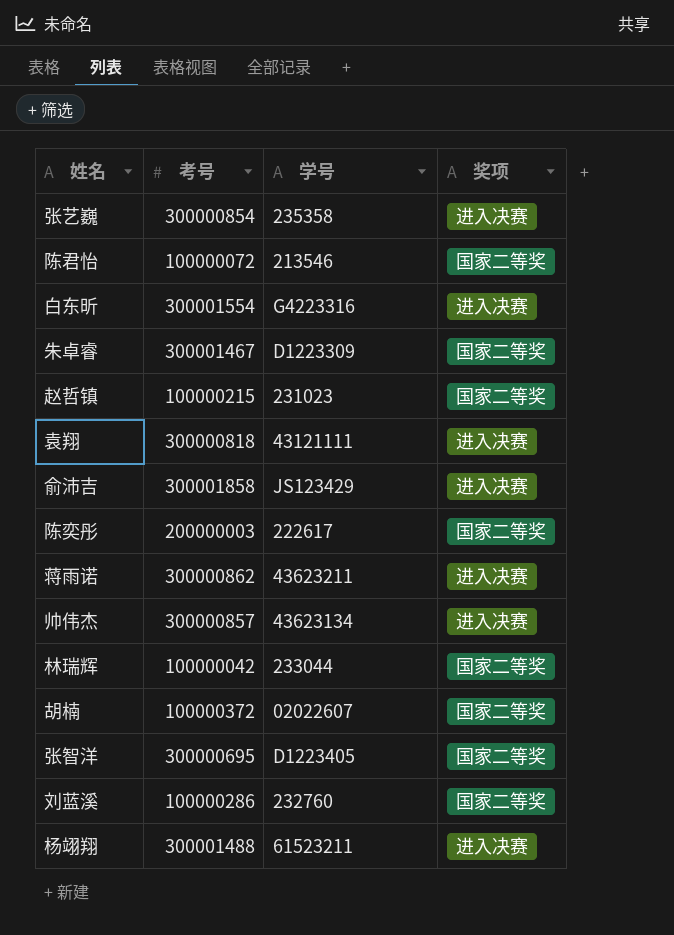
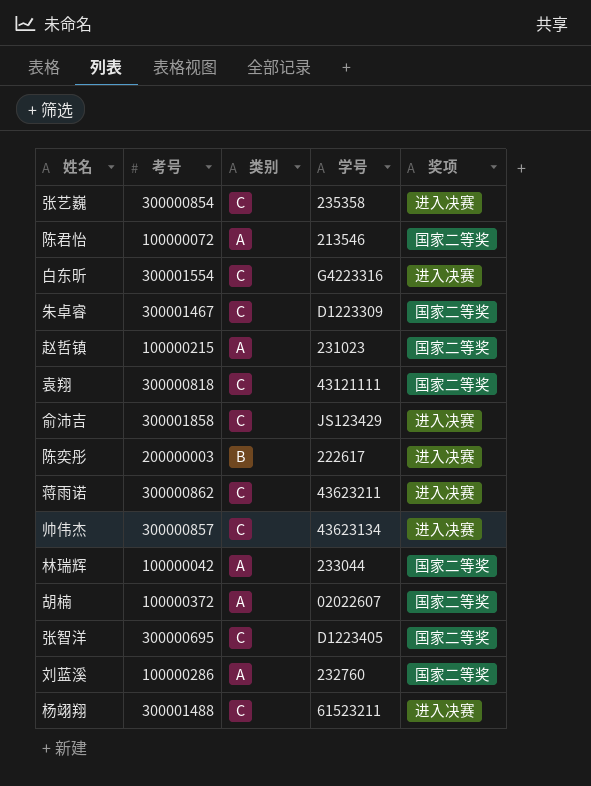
column 类别 | position: none -> 3
袁翔 | 奖项: 进入决赛 -> 国家二等奖
陈奕彤 | 奖项: 国家二等奖 -> 进入决赛

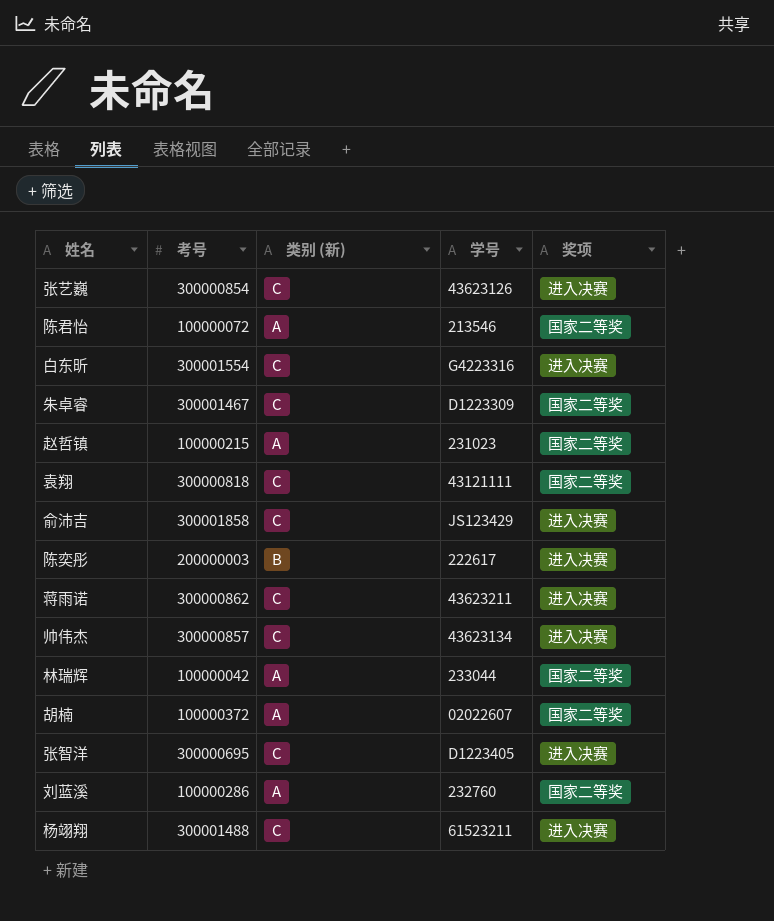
column name: 类别 -> 类别 (新)
张艺巍 | 学号: 235358 -> 43623126
张智洋 | 奖项: 国家二等奖 -> 进入决赛

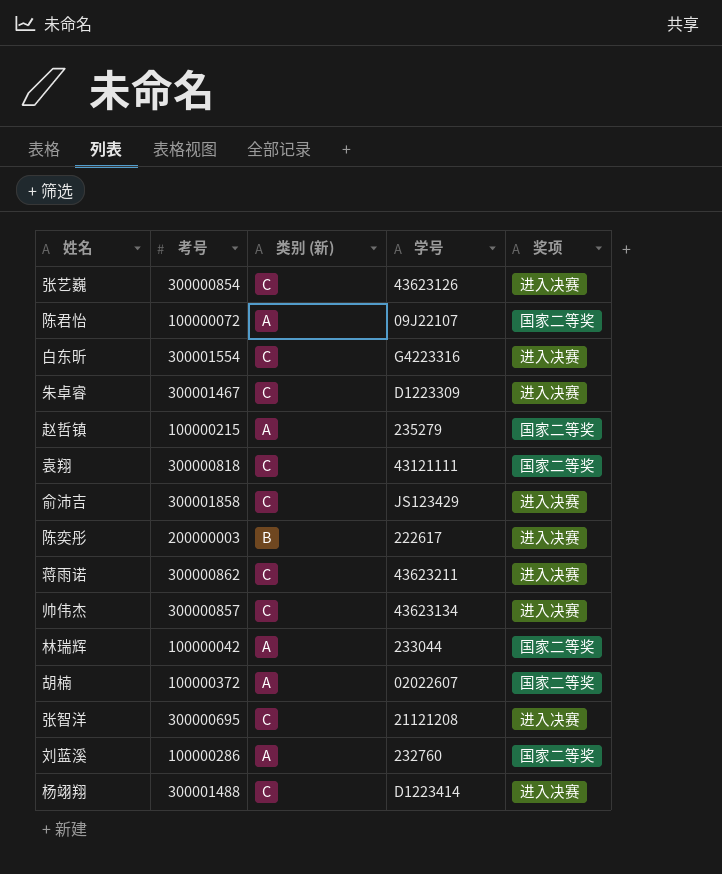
陈君怡 | 学号: 213546 -> 09J22107
朱卓睿 | 奖项: 国家二等奖 -> 进入决赛
赵哲镇 | 学号: 231023 -> 235279
张智洋 | 学号: D1223405 -> 21121208
杨翊翔 | 学号: 61523211 -> D1223414

